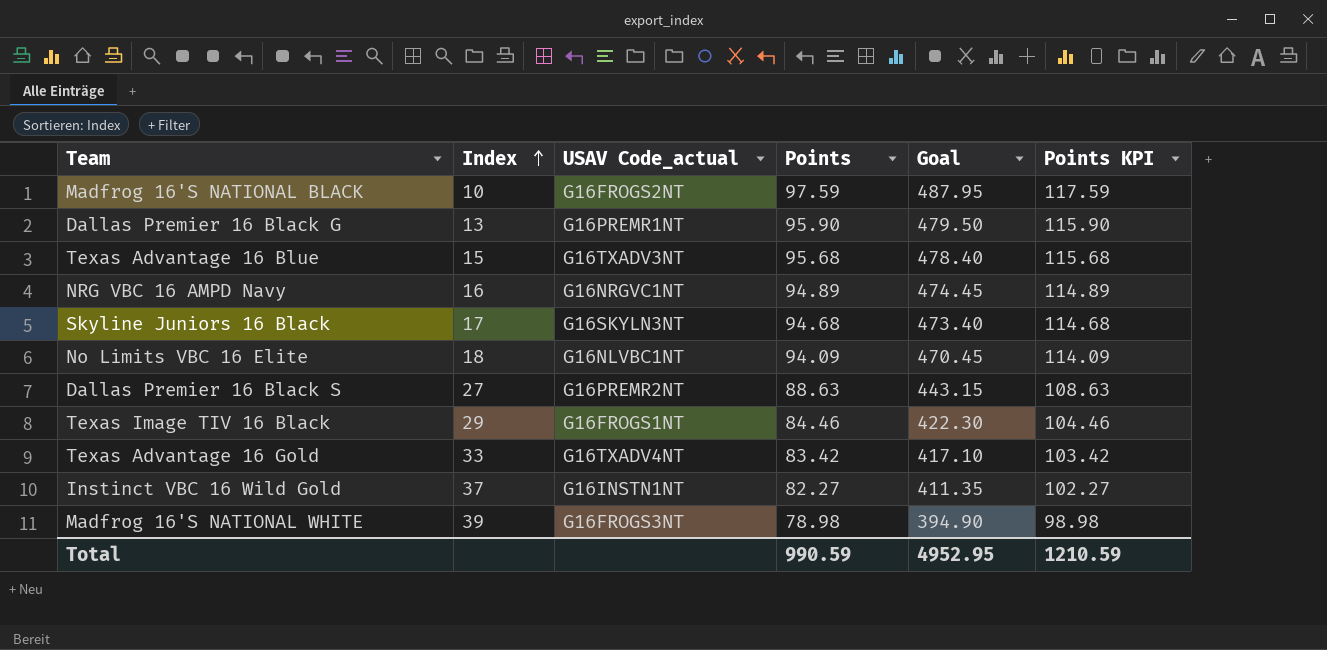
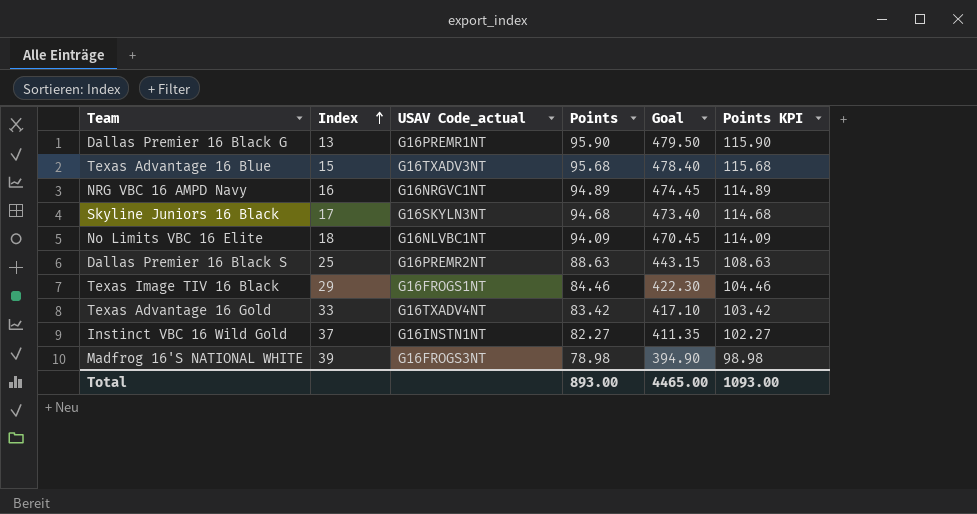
row Madfrog 16'S NATIONAL BLACK: 10 | G16FROGS2NT | 97.59 | 487.95 | 117.59 -> none
Dallas Premier 16 Black S | Index: 27 -> 25
Total | Points: 990.59 -> 893.00
Total | Goal: 4952.95 -> 4465.00
Total | Points KPI: 1210.59 -> 1093.00

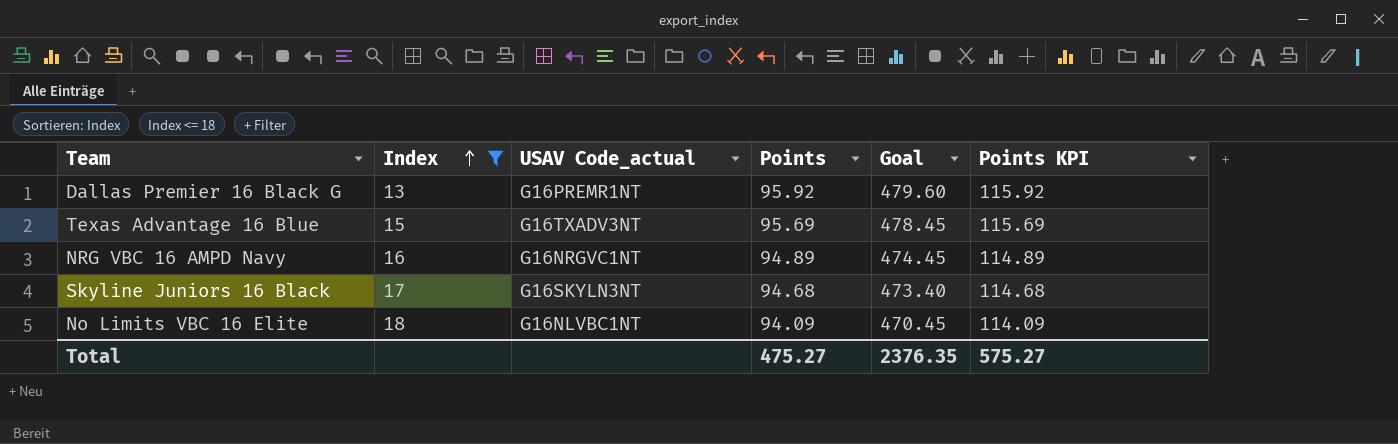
filter: none -> Index <= 18
Dallas Premier 16 Black G | Points: 95.90 -> 95.92
Dallas Premier 16 Black G | Goal: 479.50 -> 479.60
Dallas Premier 16 Black G | Points KPI: 115.90 -> 115.92
Texas Advantage 16 Blue | Points: 95.68 -> 95.69
Texas Advantage 16 Blue | Goal: 478.40 -> 478.45
Texas Advantage 16 Blue | Points KPI: 115.68 -> 115.69
Total | Points: 893.00 -> 475.27
Total | Goal: 4465.00 -> 2376.35
Total | Points KPI: 1093.00 -> 575.27

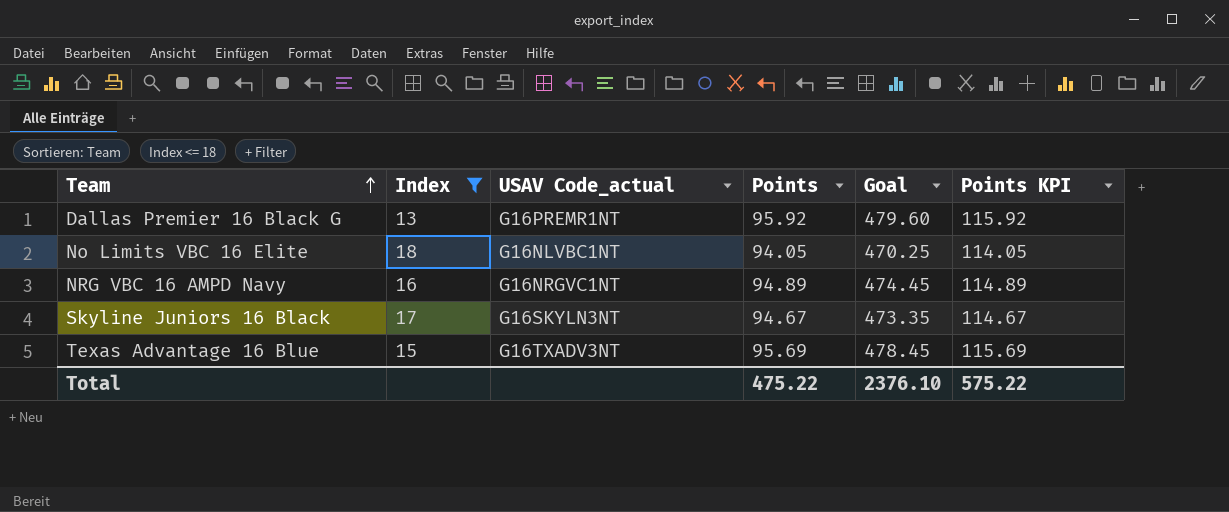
row order: Index ascending -> Team ascending
No Limits VBC 16 Elite | Points: 94.09 -> 94.05
No Limits VBC 16 Elite | Goal: 470.45 -> 470.25
No Limits VBC 16 Elite | Points KPI: 114.09 -> 114.05
Skyline Juniors 16 Black | Points: 94.68 -> 94.67
Skyline Juniors 16 Black | Goal: 473.40 -> 473.35
Skyline Juniors 16 Black | Points KPI: 114.68 -> 114.67
Total | Points: 475.27 -> 475.22
Total | Goal: 2376.35 -> 2376.10
Total | Points KPI: 575.27 -> 575.22

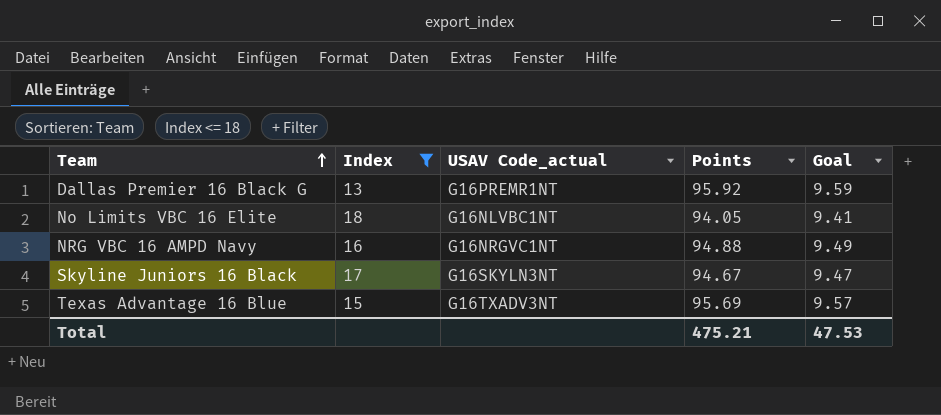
column Points KPI | formula: [Points] + 20 -> none
column Goal | formula: [Points] * 5 -> [Points] * 0.1
NRG VBC 16 AMPD Navy | Points: 94.89 -> 94.88
Total | Points: 475.22 -> 475.21
Total | Goal: 2376.10 -> 47.53

